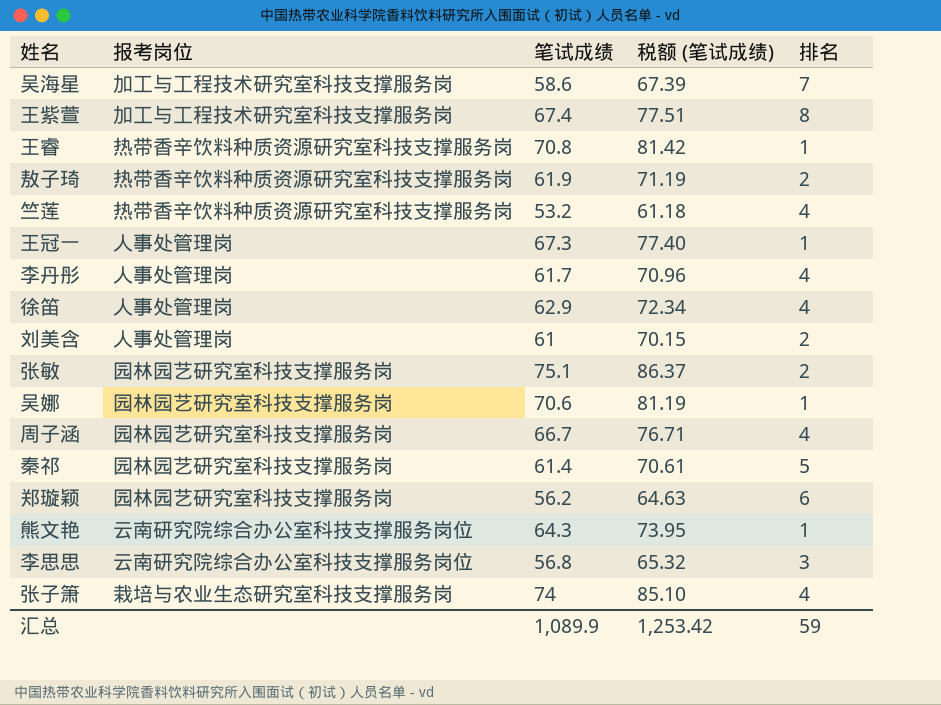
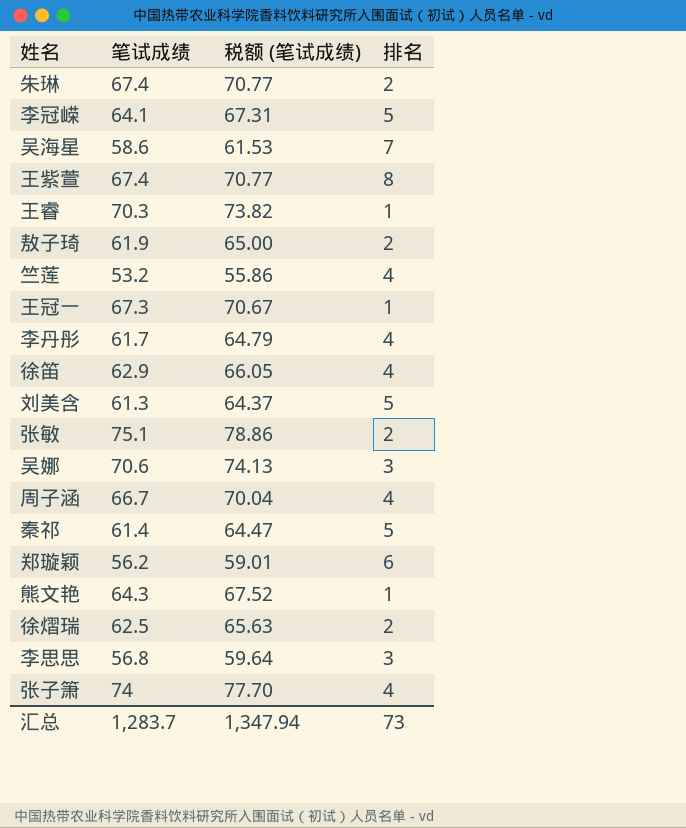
column 报考岗位 | position: 2 -> none
column 税额 (笔试成绩) | formula: [笔试成绩] * 1.15 -> [笔试成绩] * 1.05
row 朱琳: none -> 67.4 | 70.77 | 2
row 李冠嵘: none -> 64.1 | 67.31 | 5
王睿 | 笔试成绩: 70.8 -> 70.3
刘美含 | 笔试成绩: 61 -> 61.3
刘美含 | 排名: 2 -> 5
吴娜 | 排名: 1 -> 3
row 徐熠瑞: none -> 62.5 | 65.63 | 2
汇总 | 笔试成绩: 1,089.9 -> 1,283.7
汇总 | 税额 (笔试成绩): 1,253.42 -> 1,347.94
汇总 | 排名: 59 -> 73

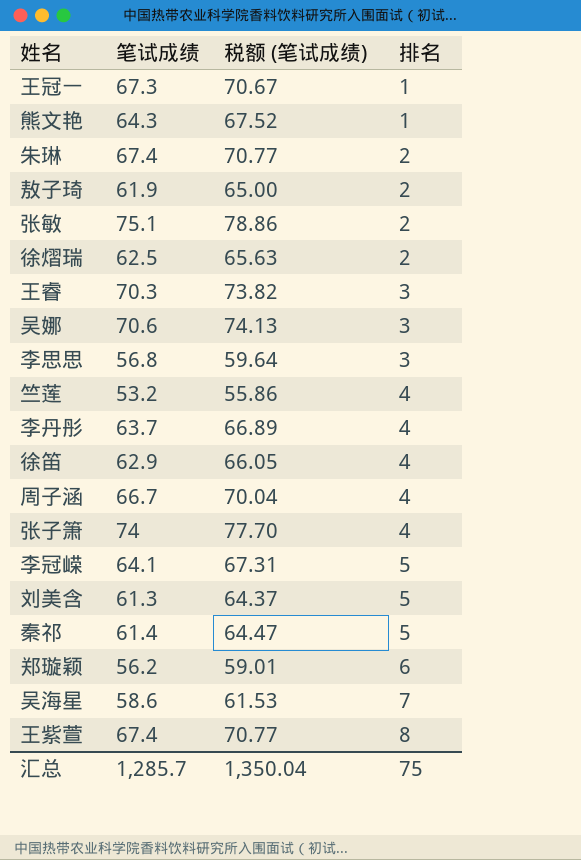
row order: none -> 排名 ascending
王睿 | 排名: 1 -> 3
李丹彤 | 笔试成绩: 61.7 -> 63.7
李丹彤 | 税额 (笔试成绩): 64.79 -> 66.89
汇总 | 笔试成绩: 1,283.7 -> 1,285.7
汇总 | 税额 (笔试成绩): 1,347.94 -> 1,350.04
汇总 | 排名: 73 -> 75

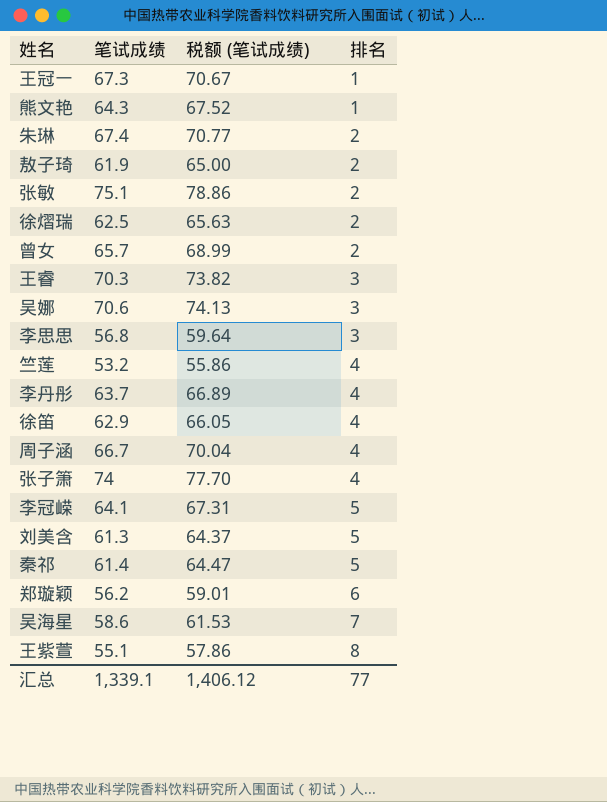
row 曾女: none -> 65.7 | 68.99 | 2
王紫萱 | 笔试成绩: 67.4 -> 55.1
王紫萱 | 税额 (笔试成绩): 70.77 -> 57.86
汇总 | 笔试成绩: 1,285.7 -> 1,339.1
汇总 | 税额 (笔试成绩): 1,350.04 -> 1,406.12
汇总 | 排名: 75 -> 77

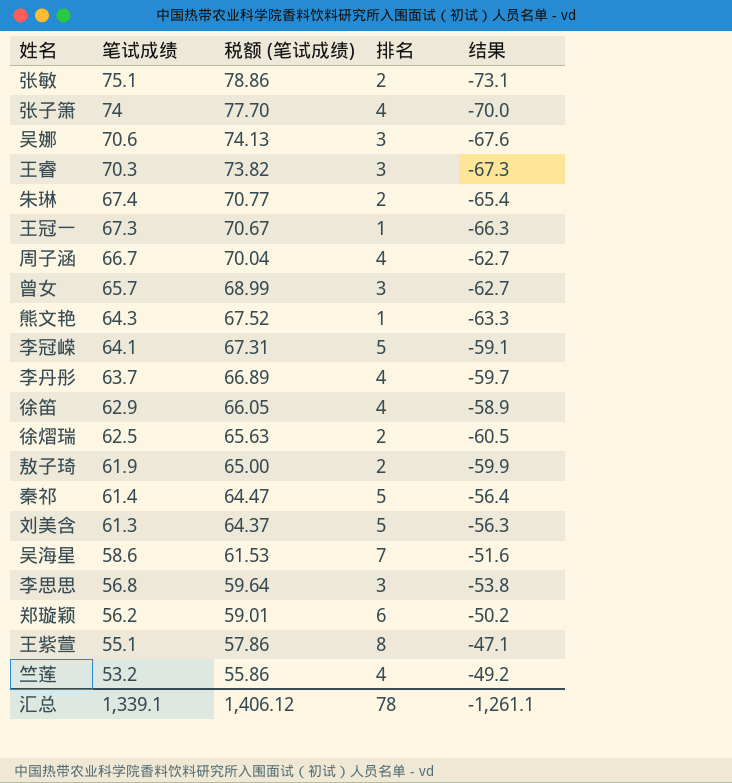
row order: 排名 ascending -> 笔试成绩 descending
column 结果 | formula: none -> [排名] - [笔试成绩]
曾女 | 排名: 2 -> 3
汇总 | 排名: 77 -> 78

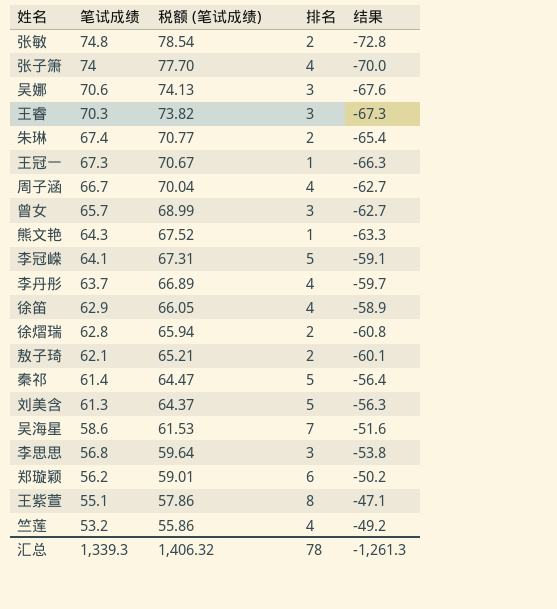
张敏 | 笔试成绩: 75.1 -> 74.8
张敏 | 税额 (笔试成绩): 78.86 -> 78.54
张敏 | 结果: -73.1 -> -72.8
徐熠瑞 | 笔试成绩: 62.5 -> 62.8
徐熠瑞 | 税额 (笔试成绩): 65.63 -> 65.94
徐熠瑞 | 结果: -60.5 -> -60.8
敖子琦 | 笔试成绩: 61.9 -> 62.1
敖子琦 | 税额 (笔试成绩): 65.00 -> 65.21
敖子琦 | 结果: -59.9 -> -60.1
汇总 | 笔试成绩: 1,339.1 -> 1,339.3
汇总 | 税额 (笔试成绩): 1,406.12 -> 1,406.32
汇总 | 结果: -1,261.1 -> -1,261.3

